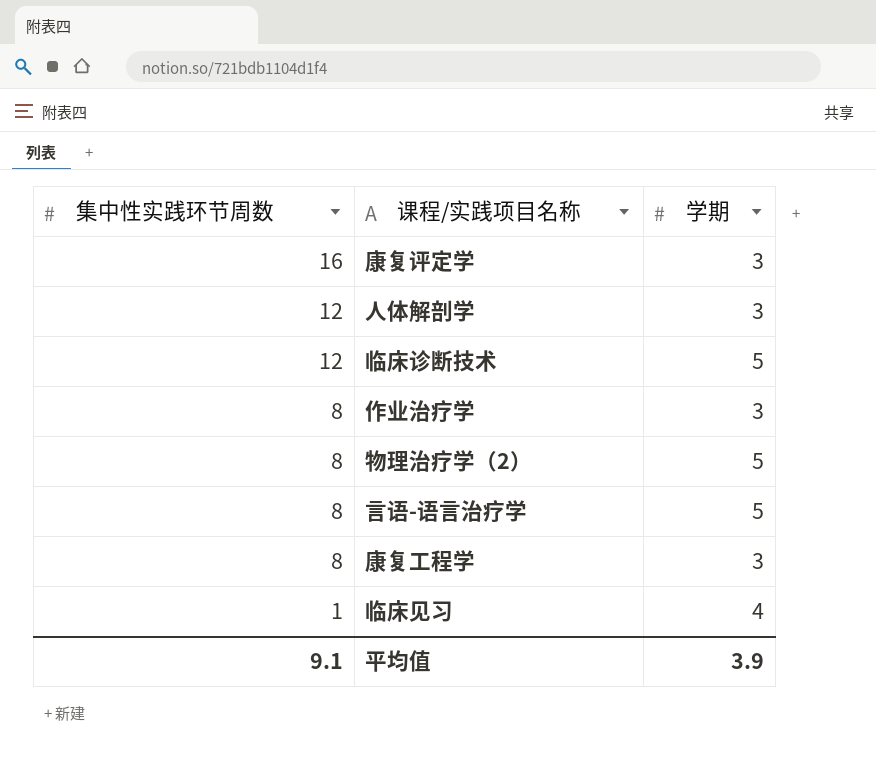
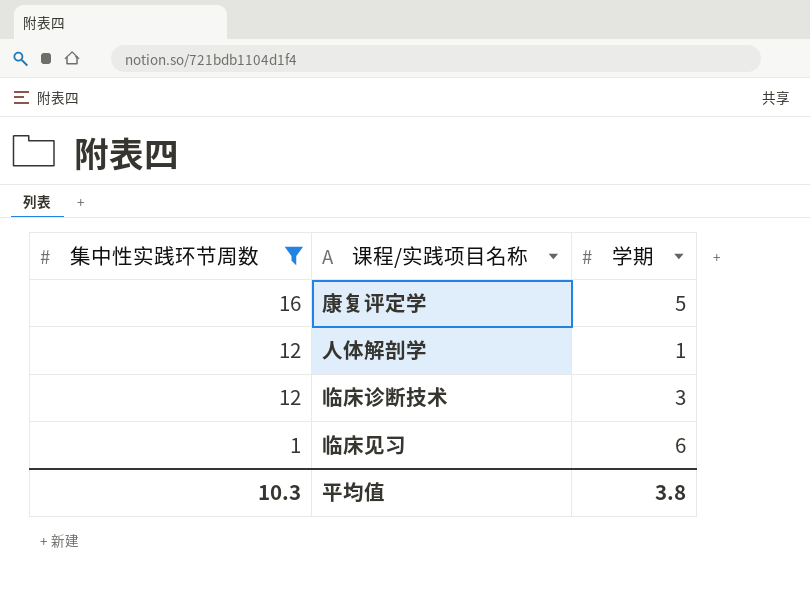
filter: none -> 集中性实践环节周数 != 8
康复评定学 | 学期: 3 -> 5
人体解剖学 | 学期: 3 -> 1
临床诊断技术 | 学期: 5 -> 3
临床见习 | 学期: 4 -> 6
平均值 | 集中性实践环节周数: 9.1 -> 10.3
平均值 | 学期: 3.9 -> 3.8

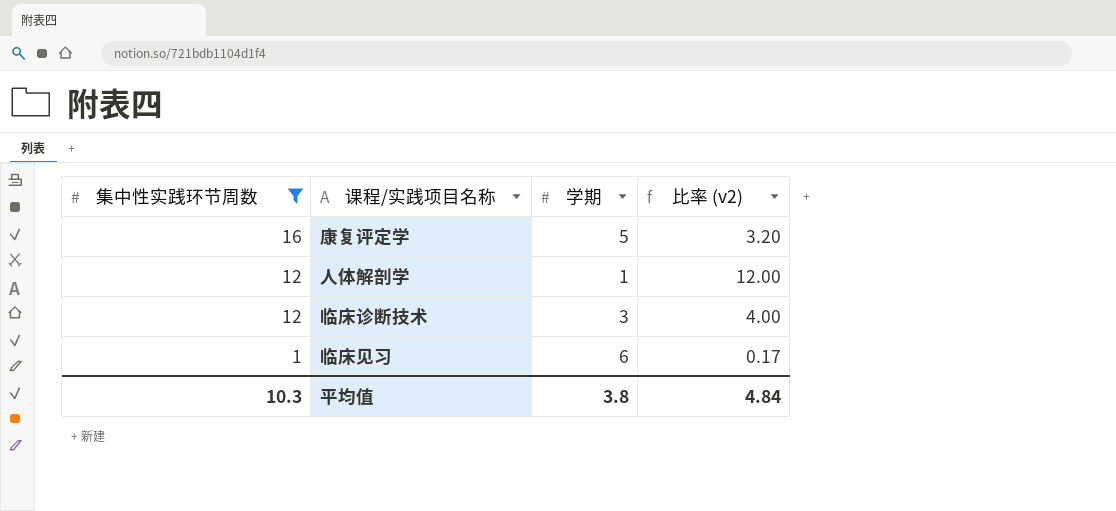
column 比率 (v2) | formula: none -> [集中性实践环节周数] / [学期]

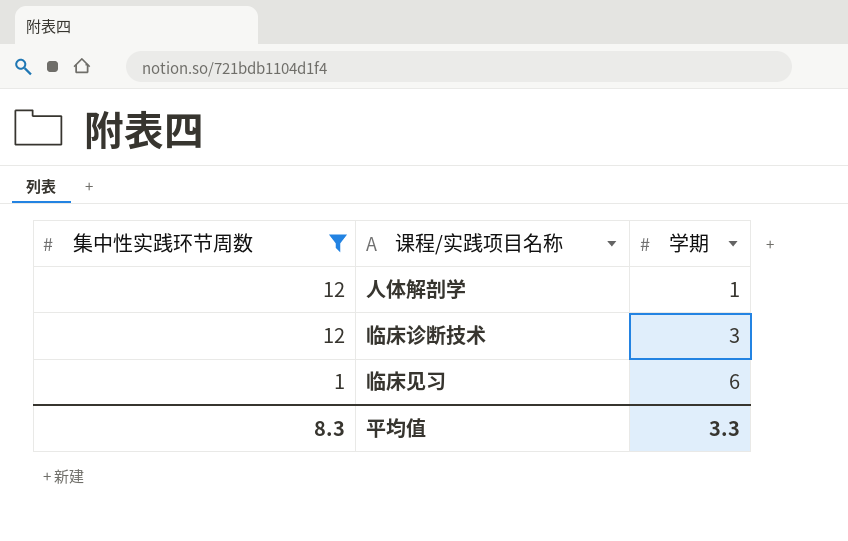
column 比率 (v2) | formula: [集中性实践环节周数] / [学期] -> none
row 康复评定学: 16 | 5 | 3.20 -> none
平均值 | 集中性实践环节周数: 10.3 -> 8.3
平均值 | 学期: 3.8 -> 3.3

